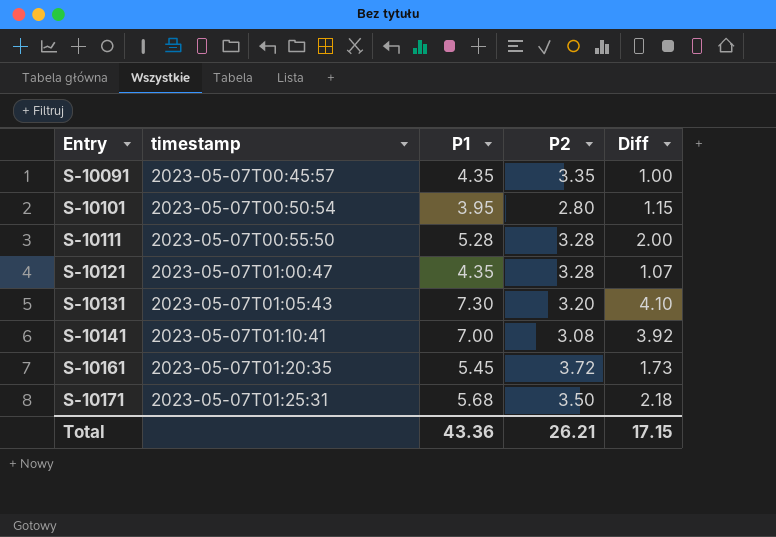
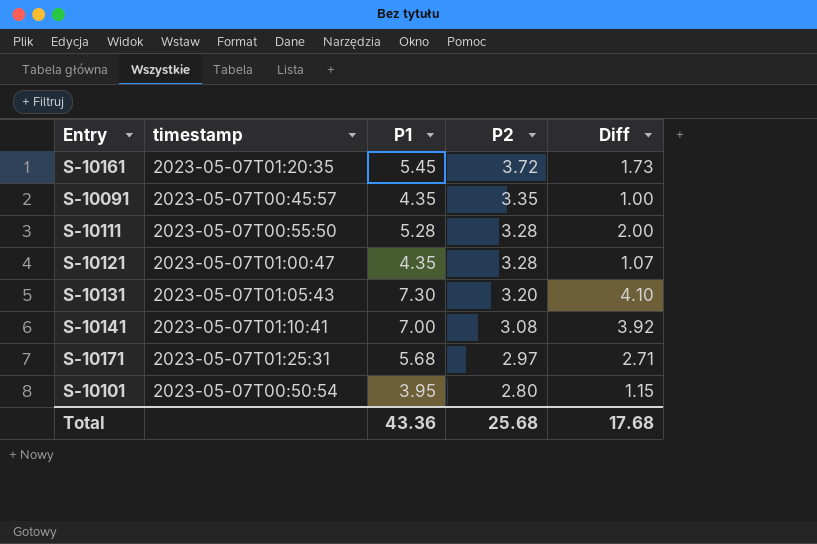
row order: Entry ascending -> P2 descending
S-10171 | P2: 3.50 -> 2.97
S-10171 | Diff: 2.18 -> 2.71
Total | P2: 26.21 -> 25.68
Total | Diff: 17.15 -> 17.68

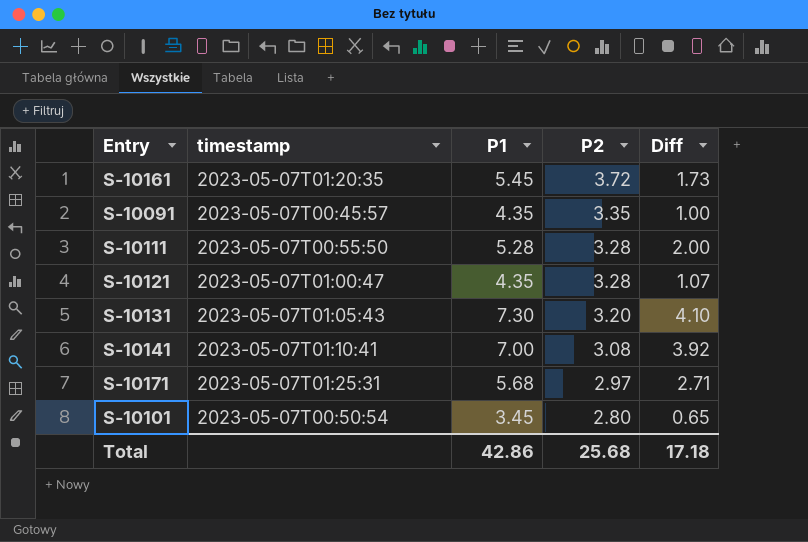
S-10101 | P1: 3.95 -> 3.45
S-10101 | Diff: 1.15 -> 0.65
Total | P1: 43.36 -> 42.86
Total | Diff: 17.68 -> 17.18

